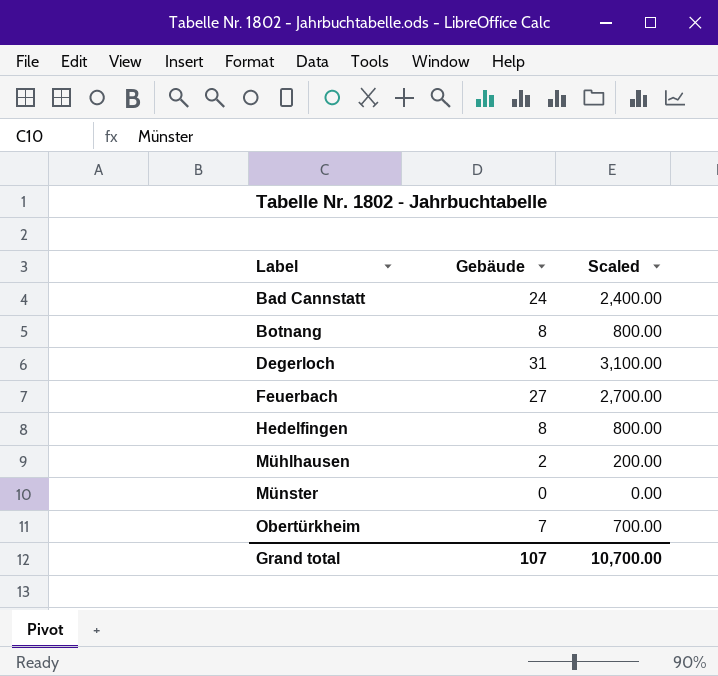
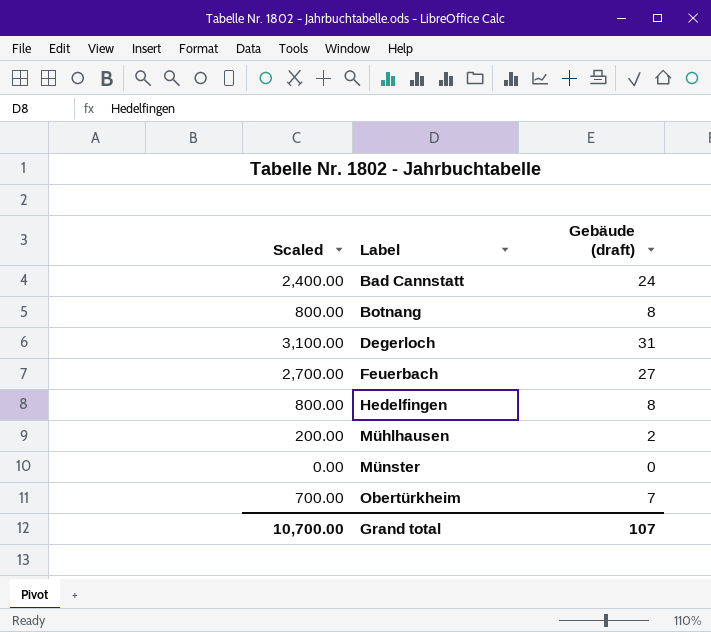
column Scaled | position: 3 -> 1
column name: Gebäude -> Gebäude (draft)

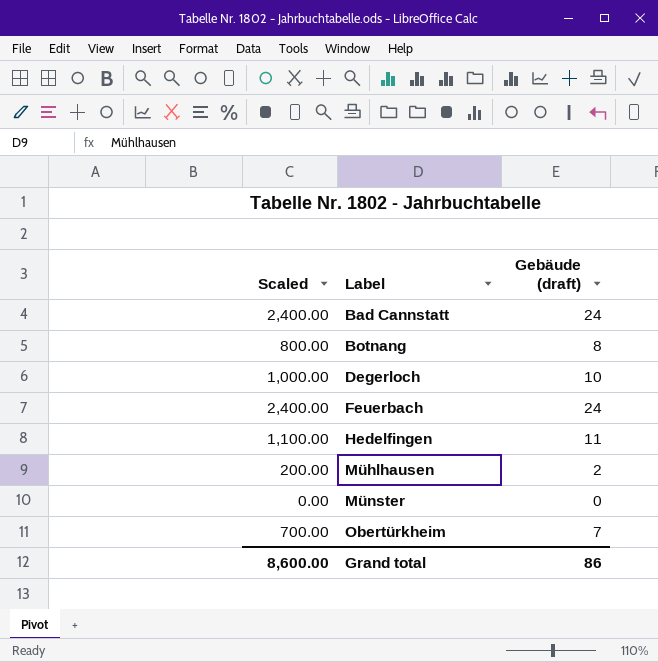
Degerloch | Scaled: 3,100.00 -> 1,000.00
Degerloch | Gebäude (draft): 31 -> 10
Feuerbach | Scaled: 2,700.00 -> 2,400.00
Feuerbach | Gebäude (draft): 27 -> 24
Hedelfingen | Scaled: 800.00 -> 1,100.00
Hedelfingen | Gebäude (draft): 8 -> 11
Grand total | Scaled: 10,700.00 -> 8,600.00
Grand total | Gebäude (draft): 107 -> 86

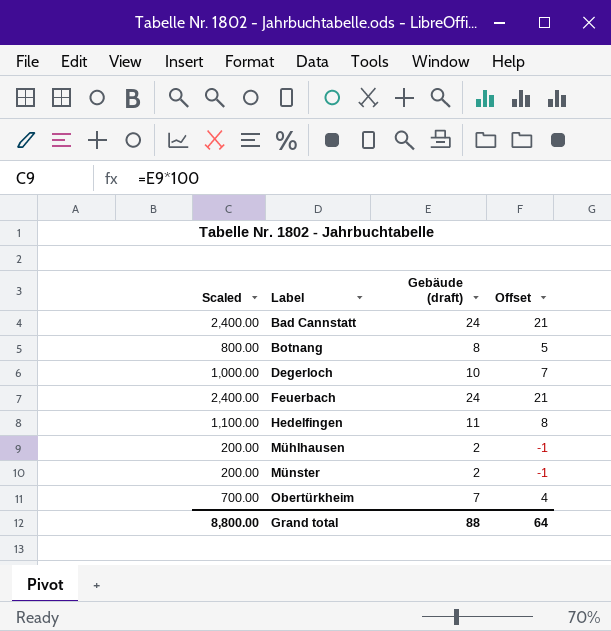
column Offset | formula: none -> [Gebäude (draft)] - 3
Münster | Scaled: 0.00 -> 200.00
Münster | Gebäude (draft): 0 -> 2
Grand total | Scaled: 8,600.00 -> 8,800.00
Grand total | Gebäude (draft): 86 -> 88

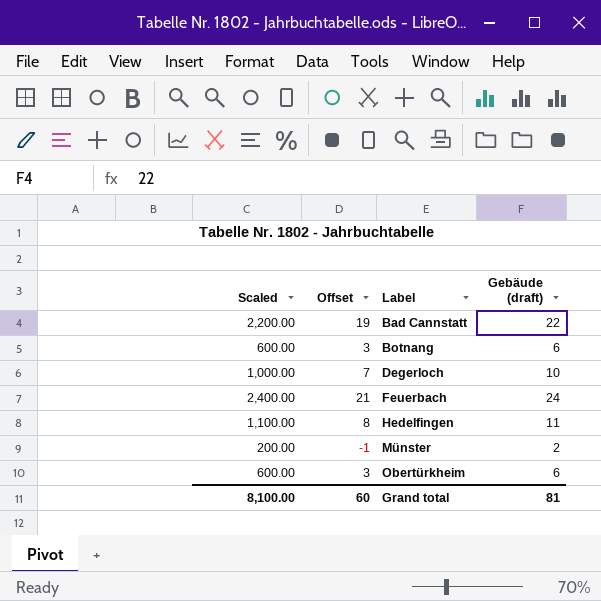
column Offset | position: 4 -> 2
row Mühlhausen: 200.00 | 2 | -1 -> none
Bad Cannstatt | Scaled: 2,400.00 -> 2,200.00
Bad Cannstatt | Offset: 21 -> 19
Bad Cannstatt | Gebäude (draft): 24 -> 22
Botnang | Scaled: 800.00 -> 600.00
Botnang | Offset: 5 -> 3
Botnang | Gebäude (draft): 8 -> 6
Obertürkheim | Scaled: 700.00 -> 600.00
Obertürkheim | Offset: 4 -> 3
Obertürkheim | Gebäude (draft): 7 -> 6
Grand total | Scaled: 8,800.00 -> 8,100.00
Grand total | Offset: 64 -> 60
Grand total | Gebäude (draft): 88 -> 81

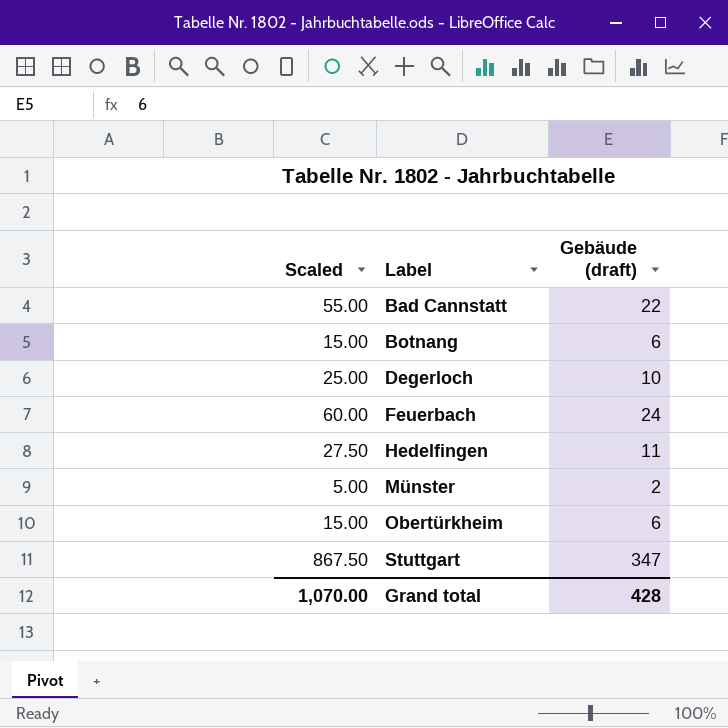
column Offset | formula: [Gebäude (draft)] - 3 -> none
column Scaled | formula: [Gebäude (draft)] * 100 -> [Gebäude (draft)] * 2.5
row Stuttgart: none -> 867.50 | 347
Grand total | Scaled: 8,100.00 -> 1,070.00
Grand total | Gebäude (draft): 81 -> 428

